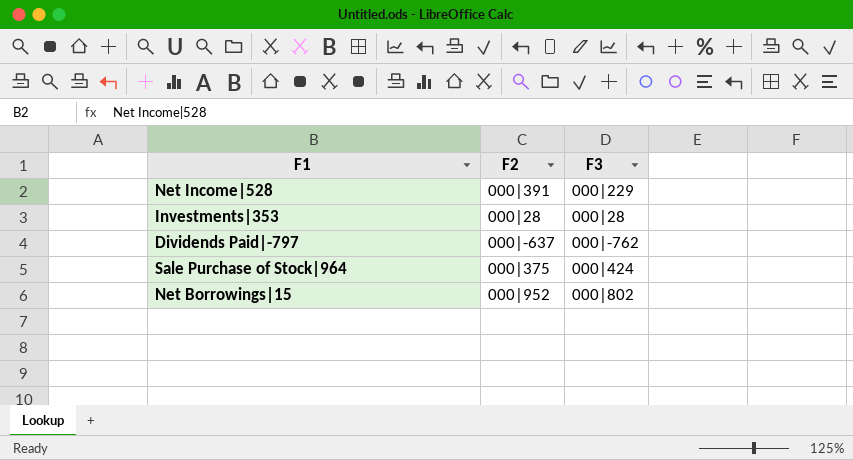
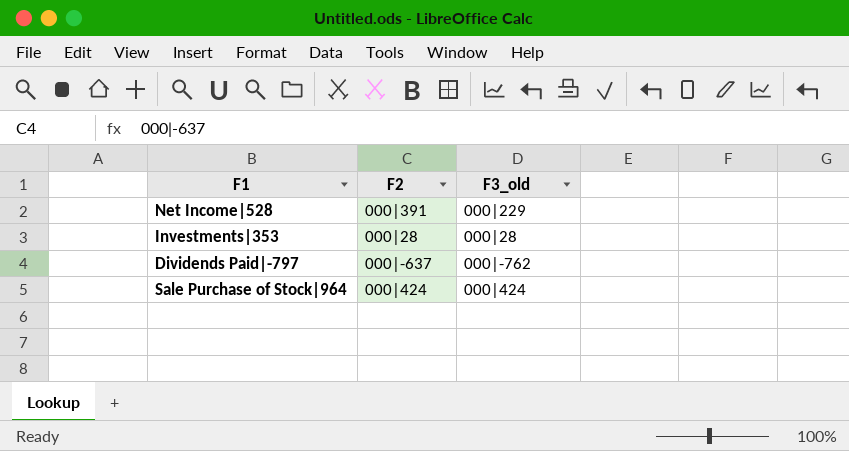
column name: F3 -> F3_old
row Net Borrowings|15: 000|952 | 000|802 -> none
Sale Purchase of Stock|964 | F2: 000|375 -> 000|424

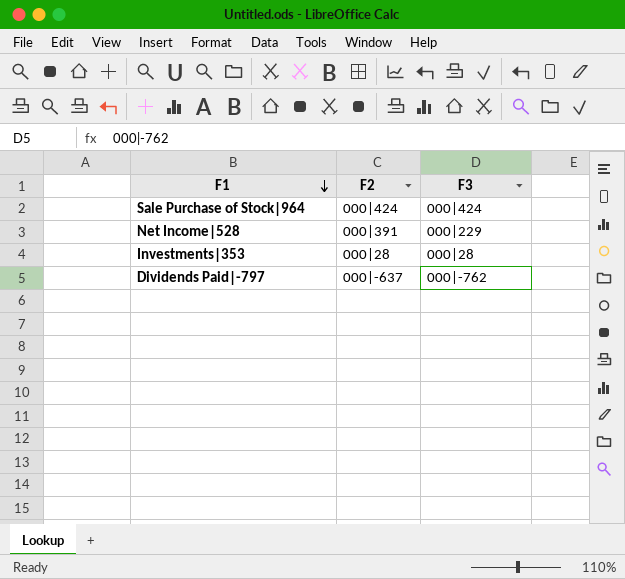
row order: none -> F1 descending
column name: F3_old -> F3

